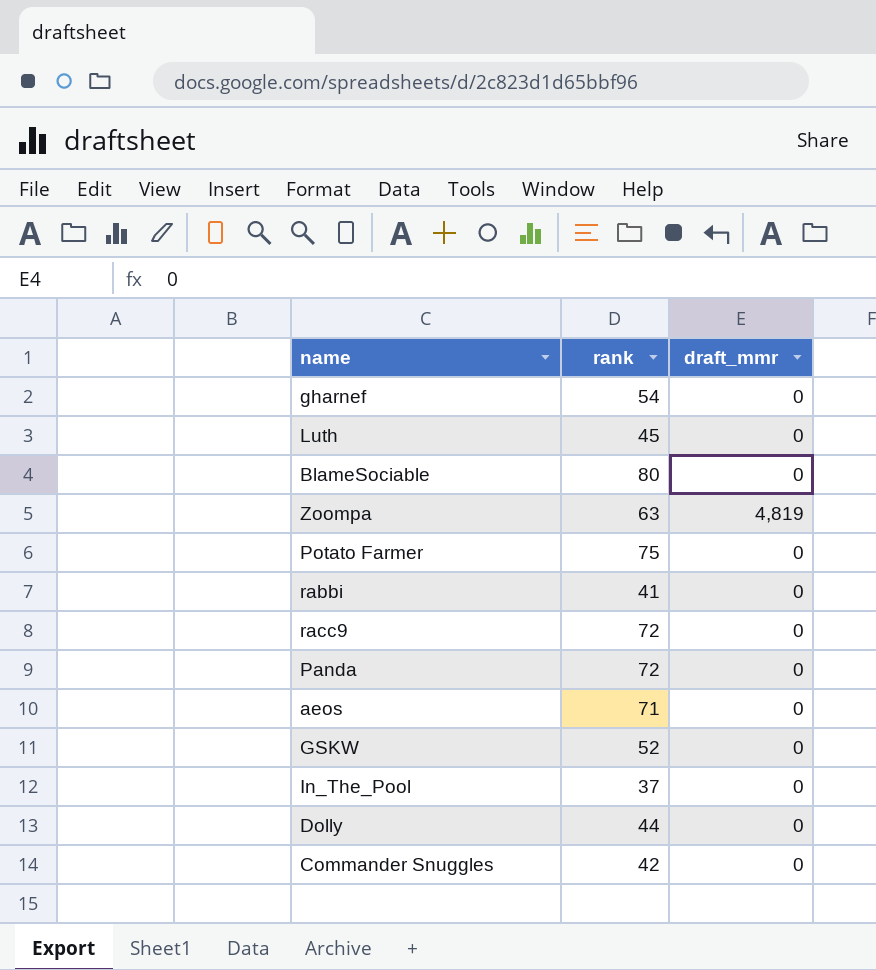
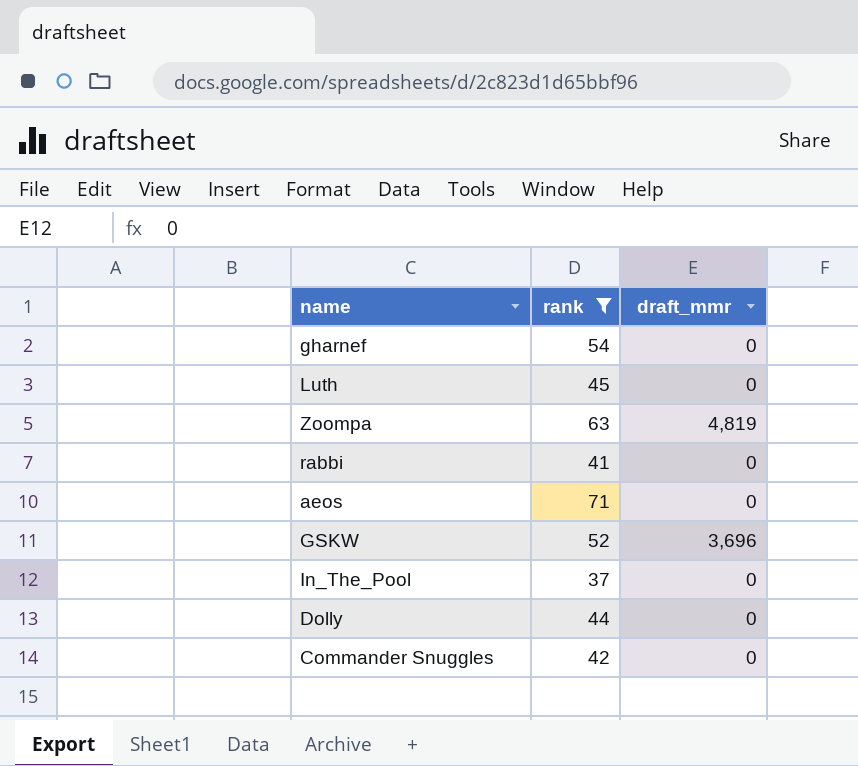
filter: none -> rank <= 71
GSKW | draft_mmr: 0 -> 3,696

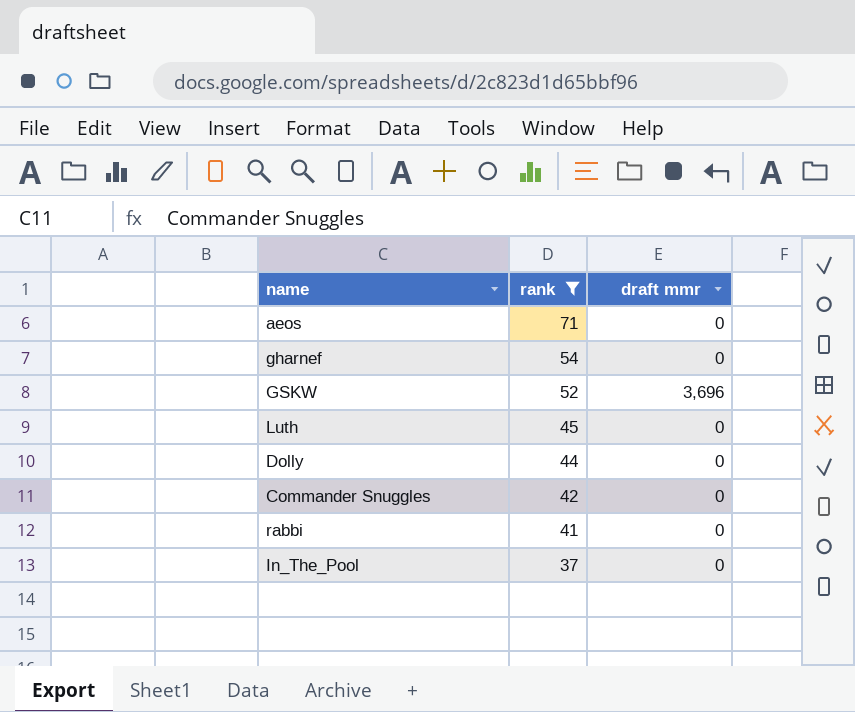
row order: none -> rank descending
column name: draft_mmr -> draft mmr
row Zoompa: 63 | 4,819 -> none

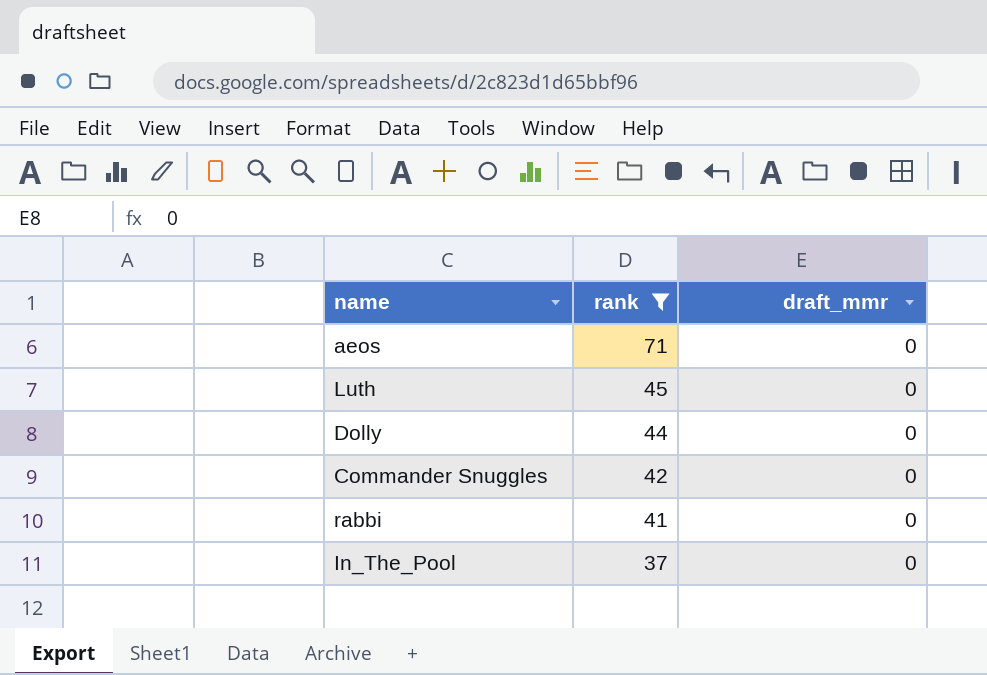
column name: draft mmr -> draft_mmr
row gharnef: 54 | 0 -> none
row GSKW: 52 | 3,696 -> none

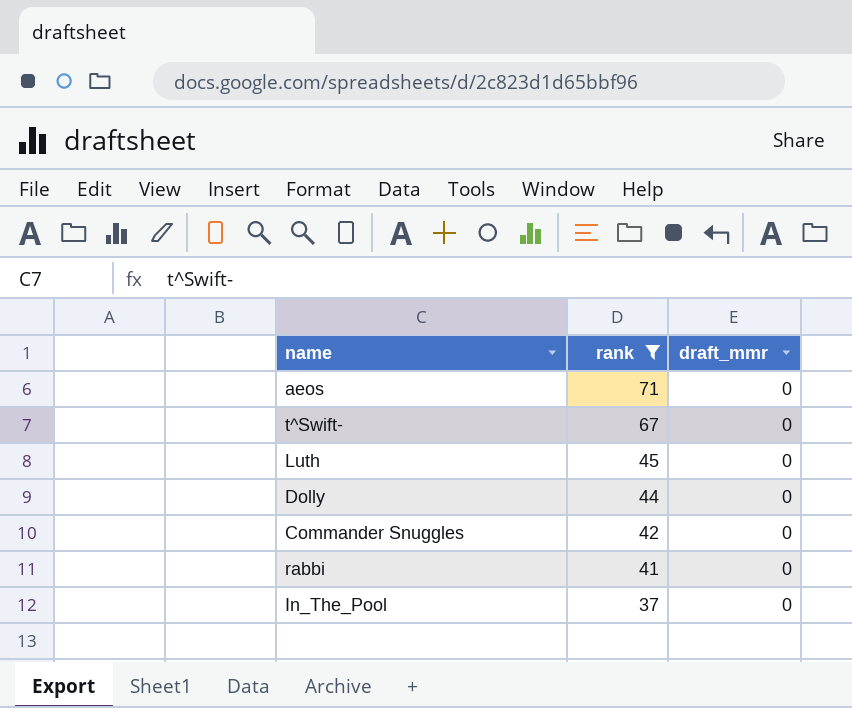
row t^Swift-: none -> 67 | 0

